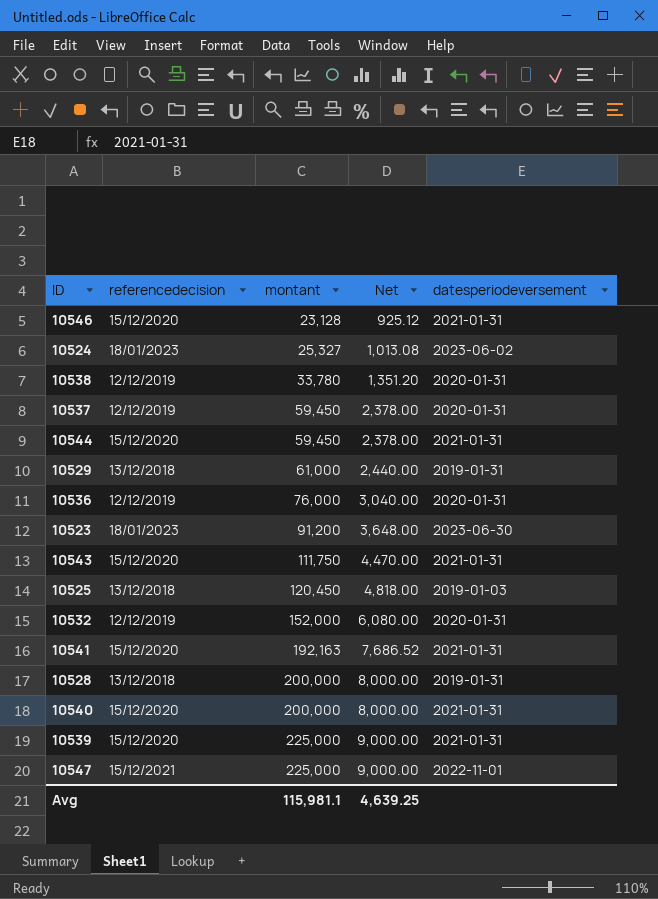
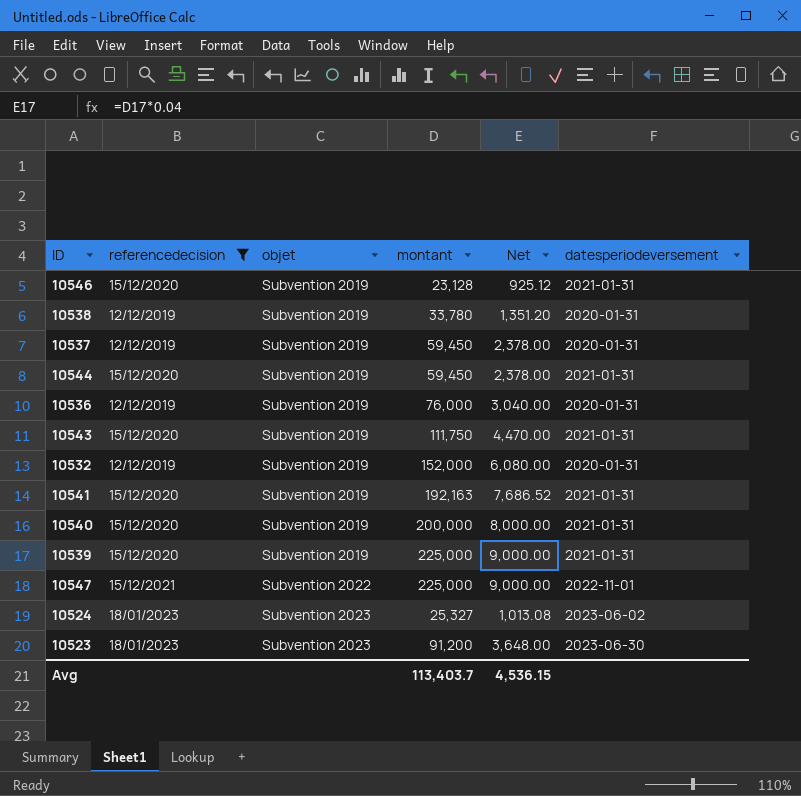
filter: none -> referencedecision != 13/12/2018
row order: montant ascending -> objet ascending
column objet | position: none -> 3
Avg | montant: 115,981.1 -> 113,403.7
Avg | Net: 4,639.25 -> 4,536.15

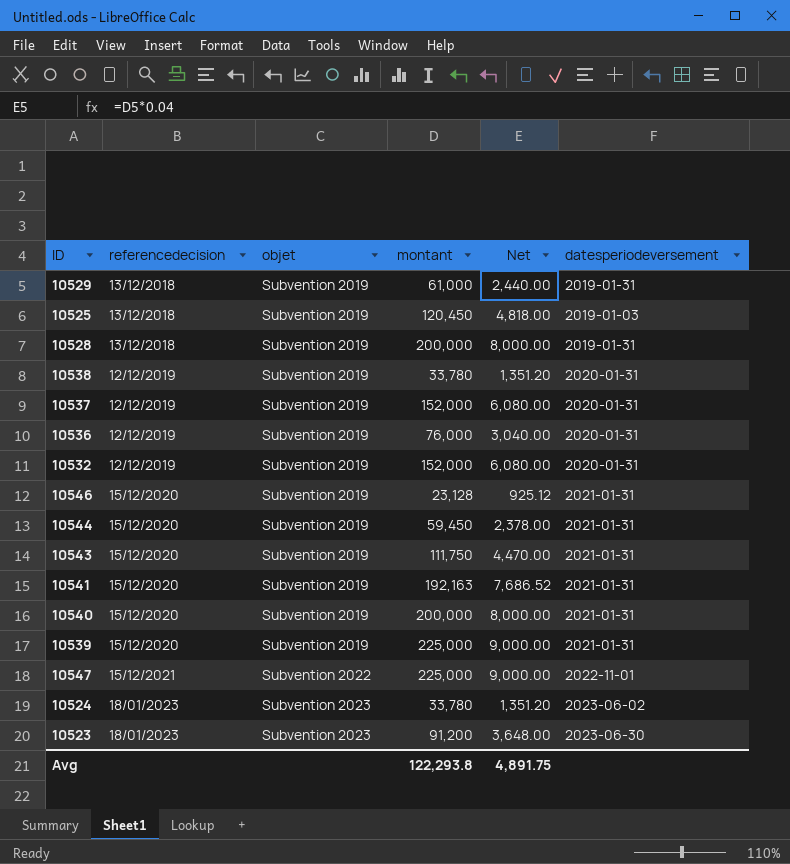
filter: referencedecision != 13/12/2018 -> none
row order: objet ascending -> referencedecision ascending
10537 | montant: 59,450 -> 152,000
10537 | Net: 2,378.00 -> 6,080.00
10524 | montant: 25,327 -> 33,780
10524 | Net: 1,013.08 -> 1,351.20
Avg | montant: 113,403.7 -> 122,293.8
Avg | Net: 4,536.15 -> 4,891.75

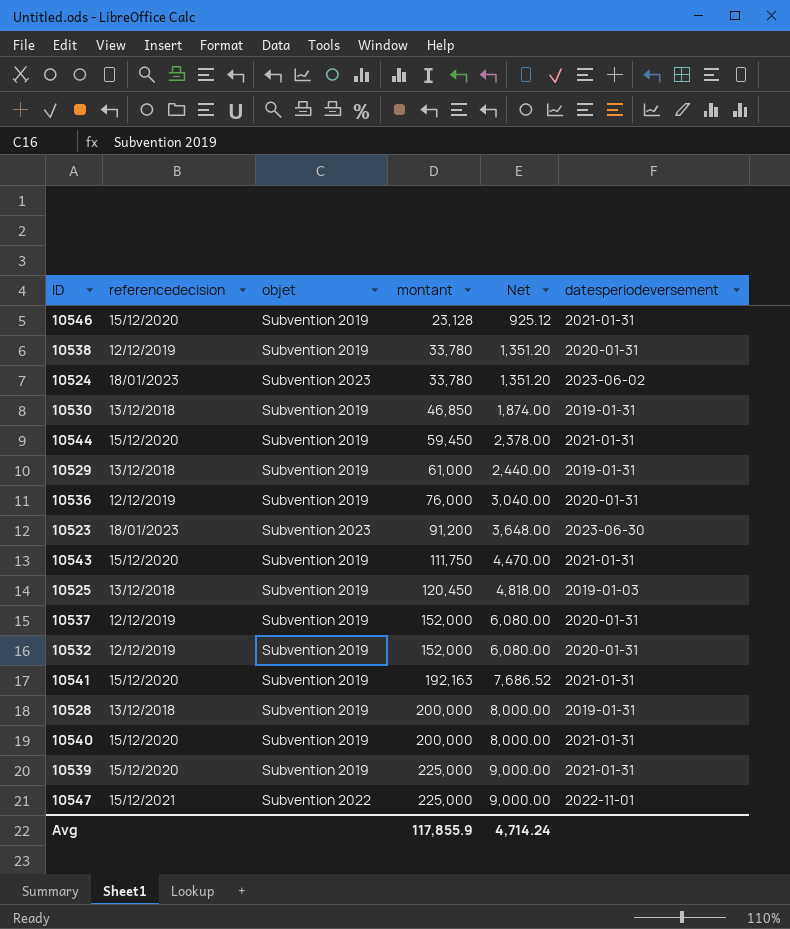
row order: referencedecision ascending -> montant ascending
row 10530: none -> 13/12/2018 | Subvention 2019 | 46,850 | 1,874.00 | 2019-01-31
Avg | montant: 122,293.8 -> 117,855.9
Avg | Net: 4,891.75 -> 4,714.24

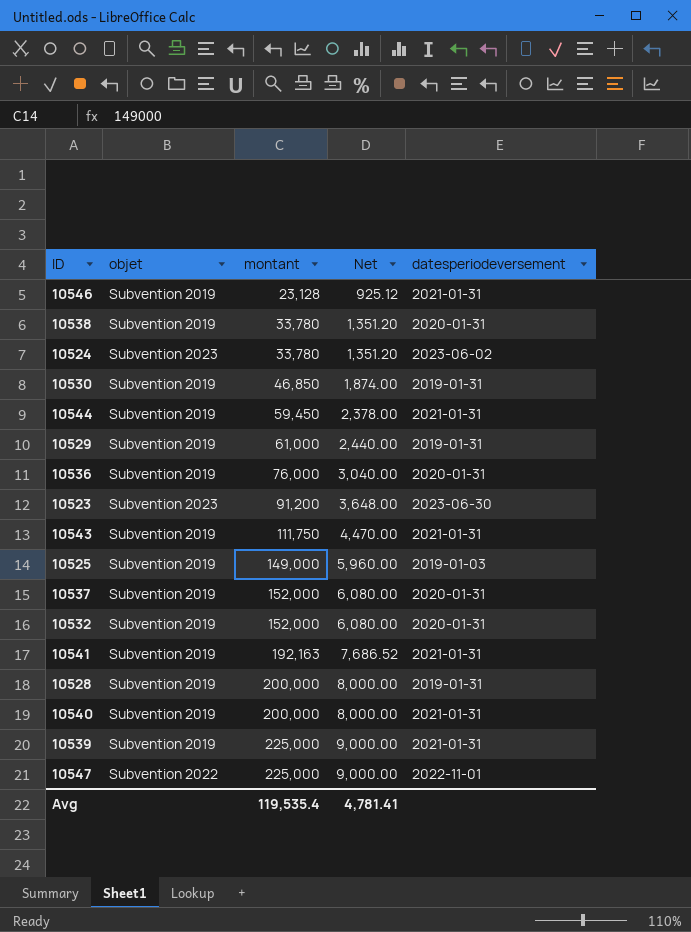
column referencedecision | position: 2 -> none
10525 | montant: 120,450 -> 149,000
10525 | Net: 4,818.00 -> 5,960.00
Avg | montant: 117,855.9 -> 119,535.4
Avg | Net: 4,714.24 -> 4,781.41

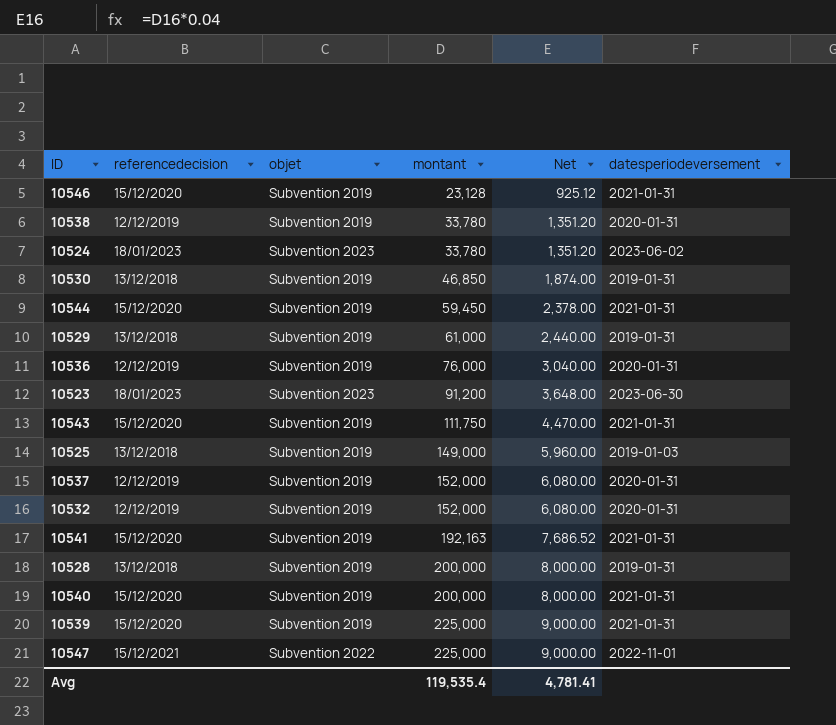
column referencedecision | position: none -> 2

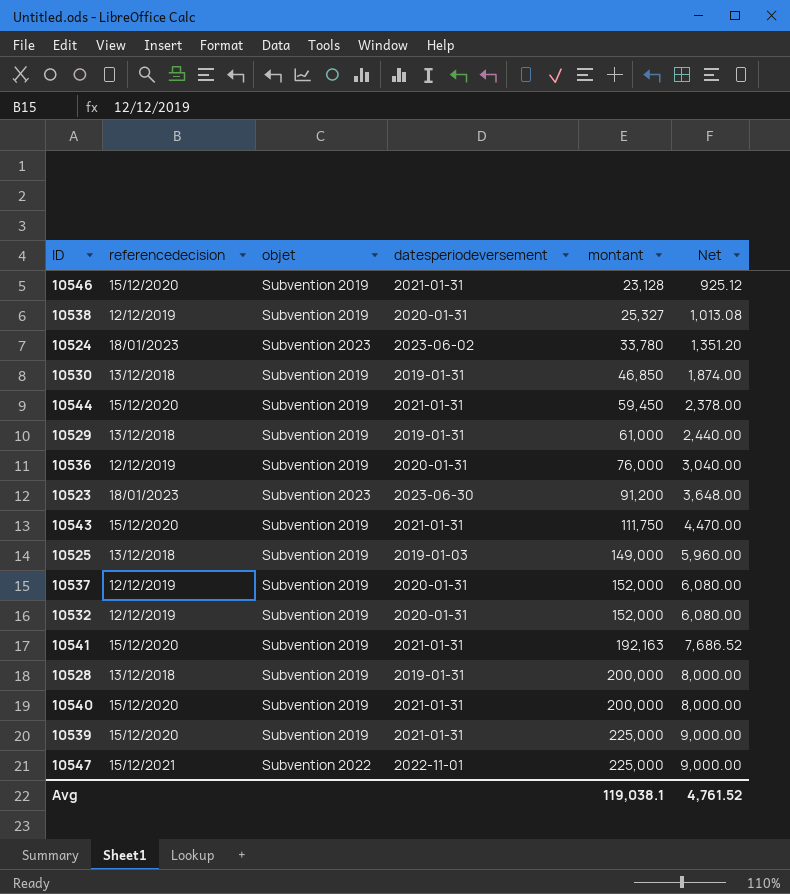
column datesperiodeversement | position: 6 -> 4
10538 | montant: 33,780 -> 25,327
10538 | Net: 1,351.20 -> 1,013.08
Avg | montant: 119,535.4 -> 119,038.1
Avg | Net: 4,781.41 -> 4,761.52

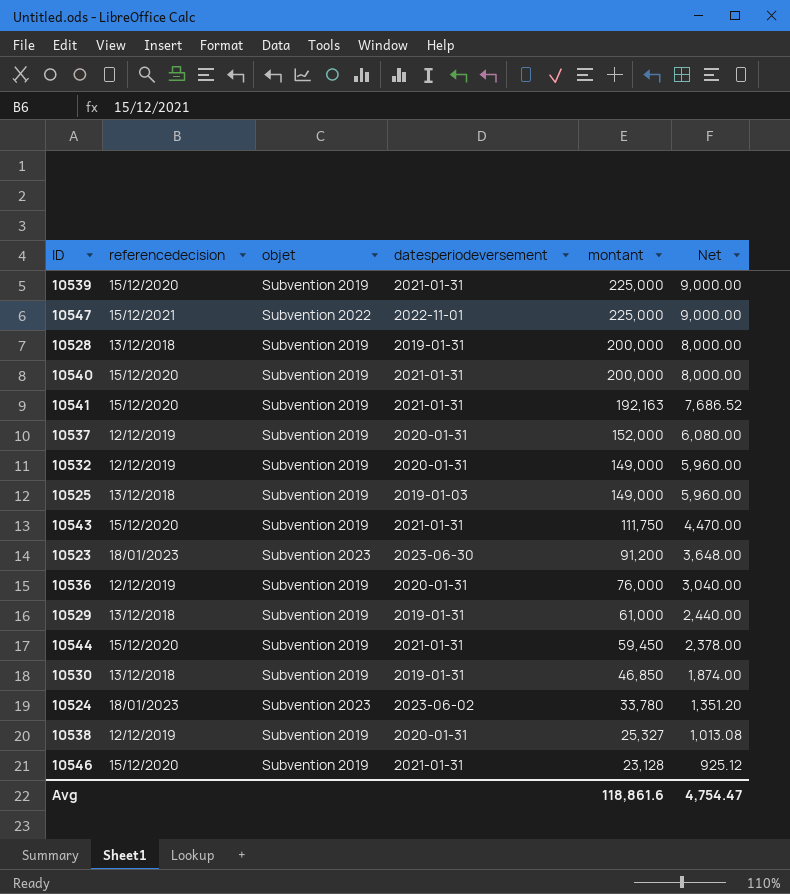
row order: montant ascending -> montant descending
10532 | montant: 152,000 -> 149,000
10532 | Net: 6,080.00 -> 5,960.00
Avg | montant: 119,038.1 -> 118,861.6
Avg | Net: 4,761.52 -> 4,754.47

